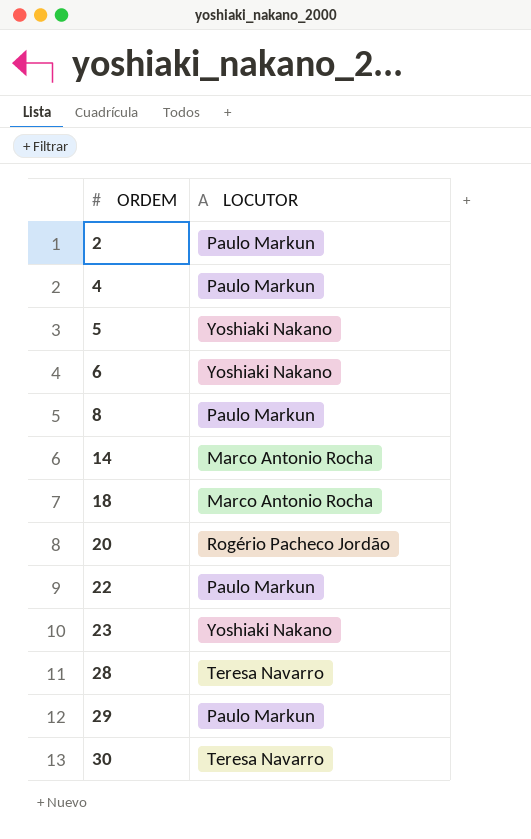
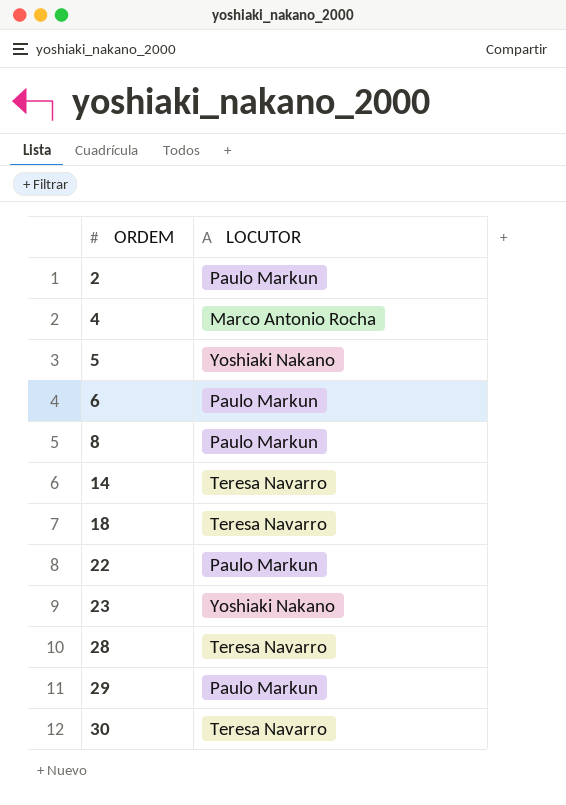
row 20: Rogério Pacheco Jordão -> none
4 | LOCUTOR: Paulo Markun -> Marco Antonio Rocha
6 | LOCUTOR: Yoshiaki Nakano -> Paulo Markun
14 | LOCUTOR: Marco Antonio Rocha -> Teresa Navarro
18 | LOCUTOR: Marco Antonio Rocha -> Teresa Navarro

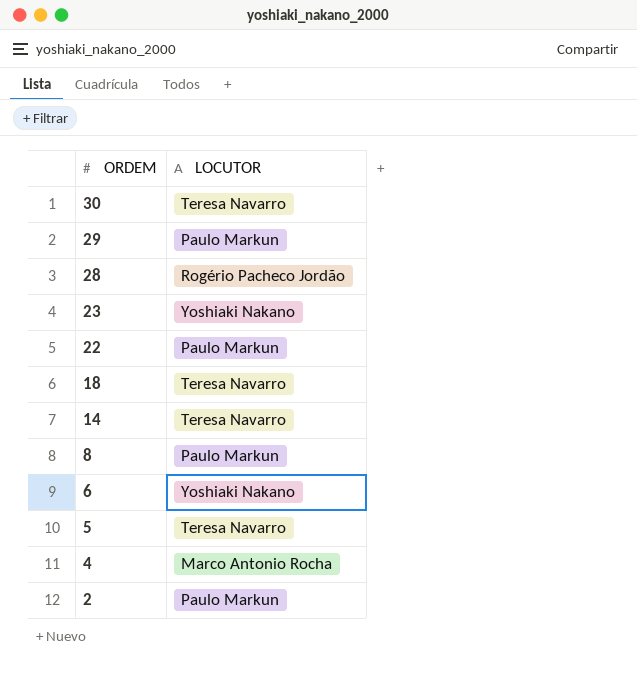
row order: ORDEM ascending -> ORDEM descending
28 | LOCUTOR: Teresa Navarro -> Rogério Pacheco Jordão
6 | LOCUTOR: Paulo Markun -> Yoshiaki Nakano
5 | LOCUTOR: Yoshiaki Nakano -> Teresa Navarro

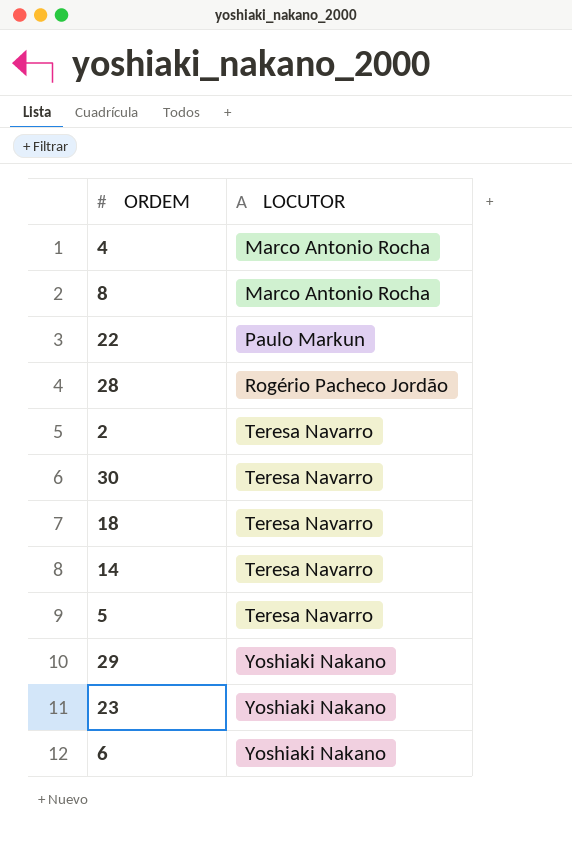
row order: ORDEM descending -> LOCUTOR ascending
8 | LOCUTOR: Paulo Markun -> Marco Antonio Rocha
2 | LOCUTOR: Paulo Markun -> Teresa Navarro
29 | LOCUTOR: Paulo Markun -> Yoshiaki Nakano

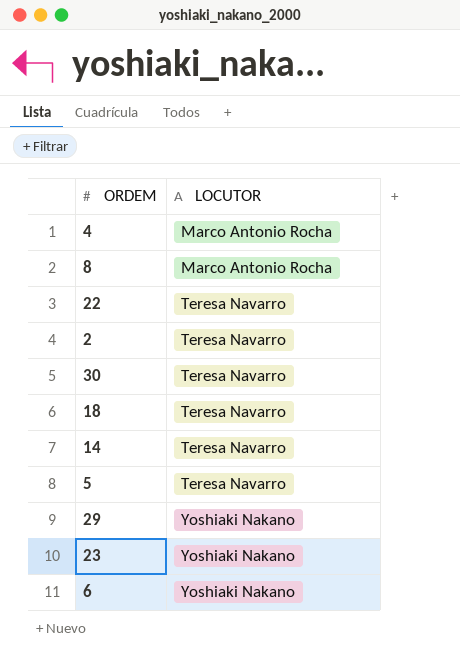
row 28: Rogério Pacheco Jordão -> none
22 | LOCUTOR: Paulo Markun -> Teresa Navarro

